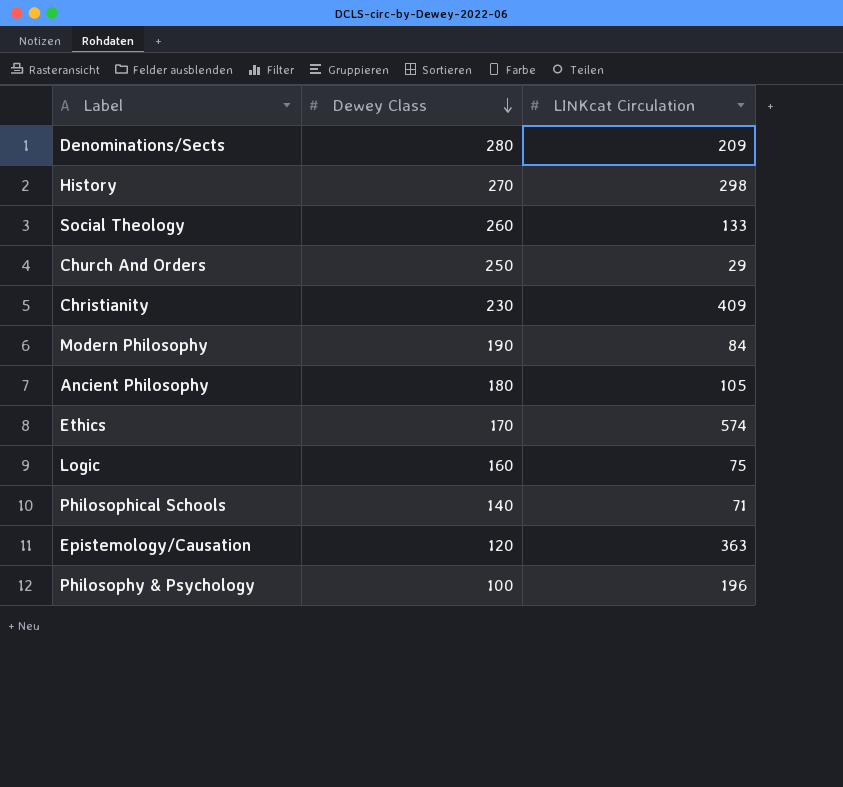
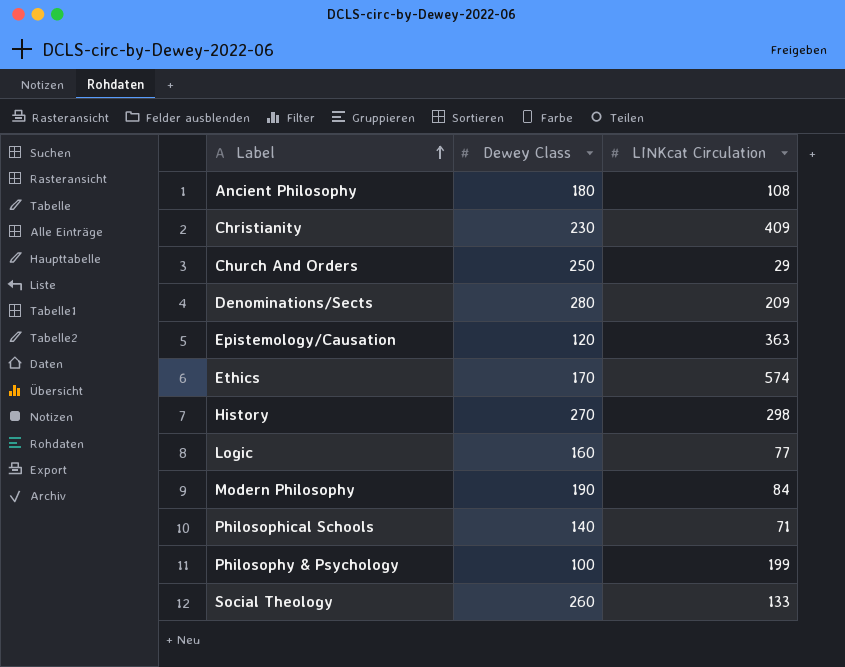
row order: Dewey Class descending -> Label ascending
Ancient Philosophy | LINKcat Circulation: 105 -> 108
Logic | LINKcat Circulation: 75 -> 77
Philosophy & Psychology | LINKcat Circulation: 196 -> 199

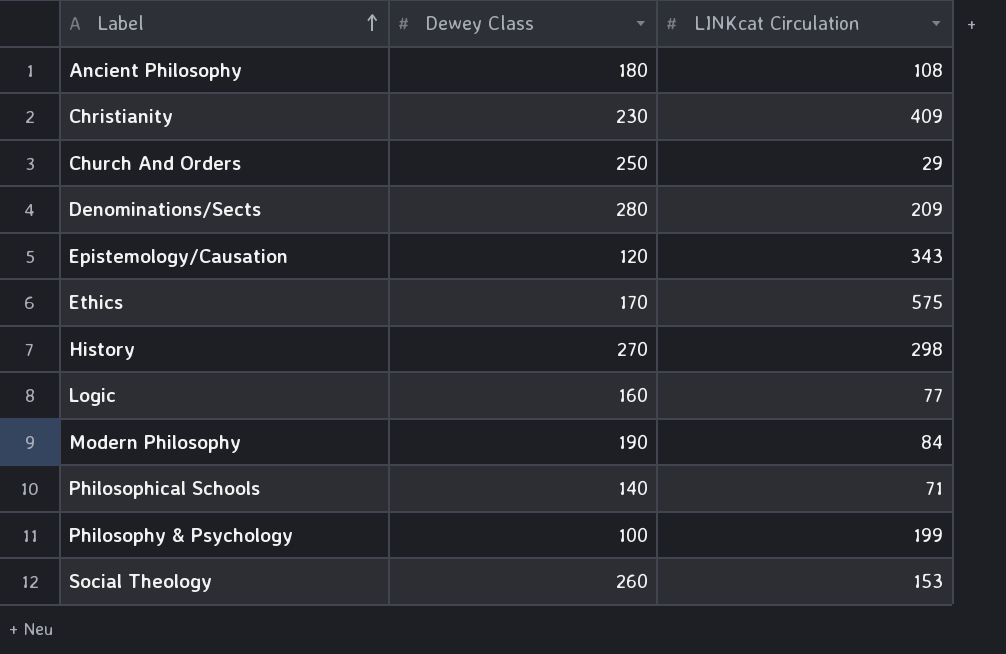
Epistemology/Causation | LINKcat Circulation: 363 -> 343
Ethics | LINKcat Circulation: 574 -> 575
Social Theology | LINKcat Circulation: 133 -> 153

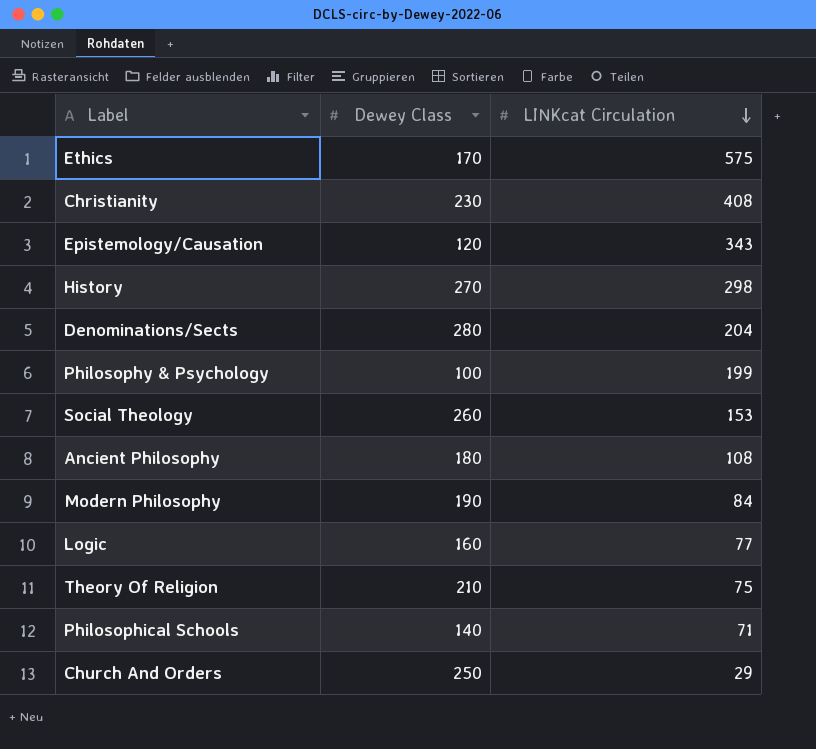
row order: Label ascending -> LINKcat Circulation descending
Christianity | LINKcat Circulation: 409 -> 408
Denominations/Sects | LINKcat Circulation: 209 -> 204
row Theory Of Religion: none -> 210 | 75

